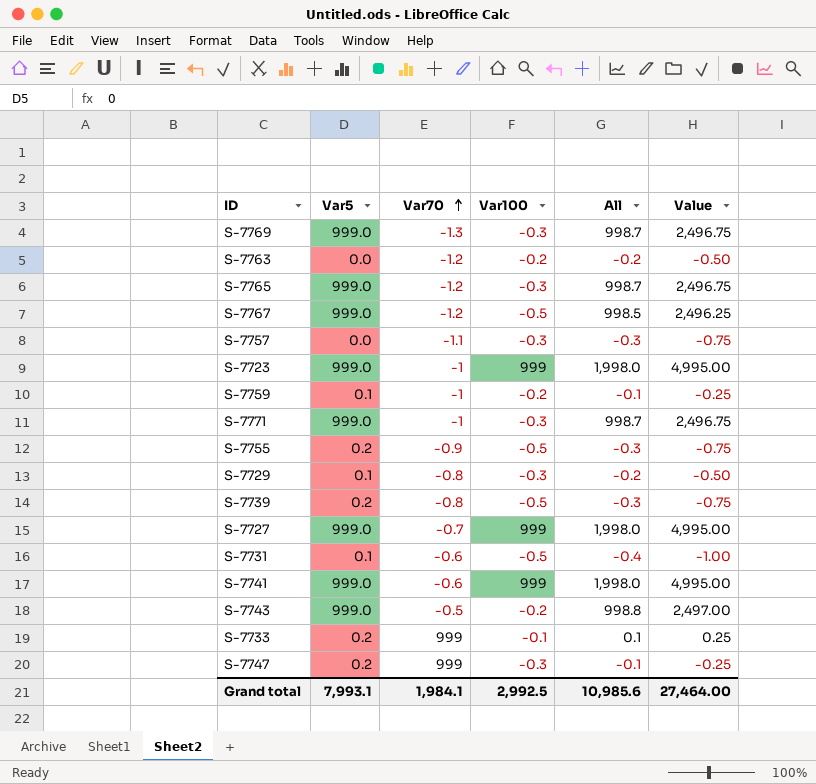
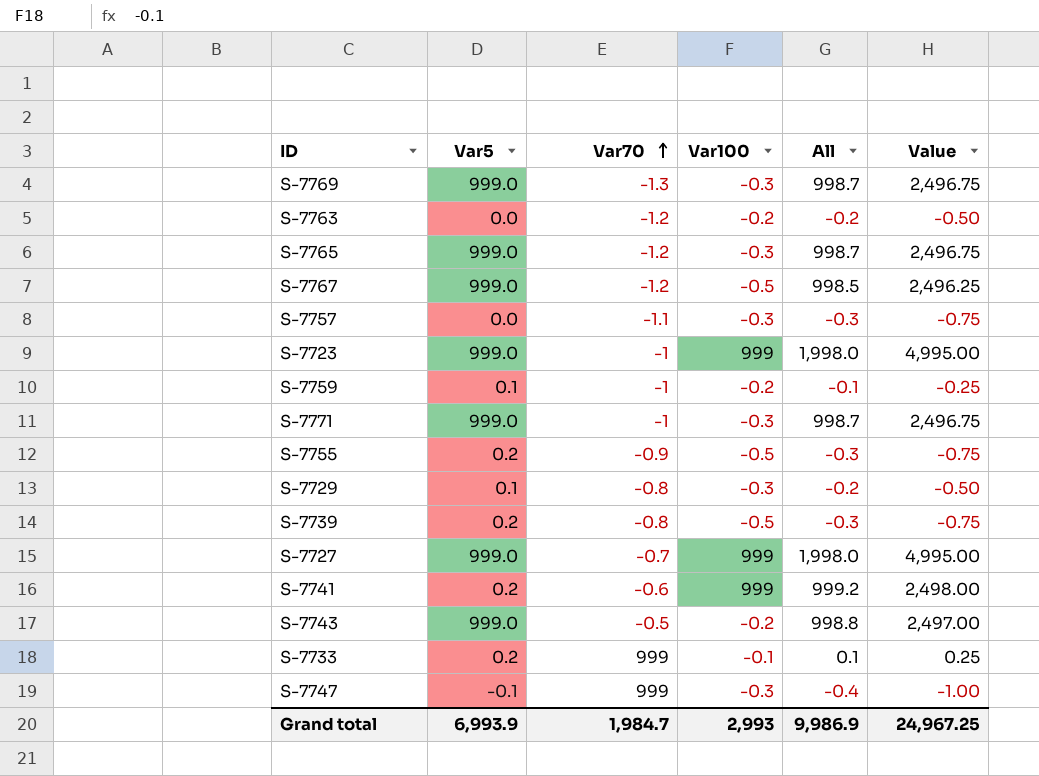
row S-7731: 0.1 | -0.6 | -0.5 | -0.4 | -1.00 -> none
S-7741 | Var5: 999.0 -> 0.2
S-7741 | All: 1,998.0 -> 999.2
S-7741 | Value: 4,995.00 -> 2,498.00
S-7747 | Var5: 0.2 -> -0.1
S-7747 | All: -0.1 -> -0.4
S-7747 | Value: -0.25 -> -1.00
Grand total | Var5: 7,993.1 -> 6,993.9
Grand total | Var70: 1,984.1 -> 1,984.7
Grand total | Var100: 2,992.5 -> 2,993
Grand total | All: 10,985.6 -> 9,986.9
Grand total | Value: 27,464.00 -> 24,967.25

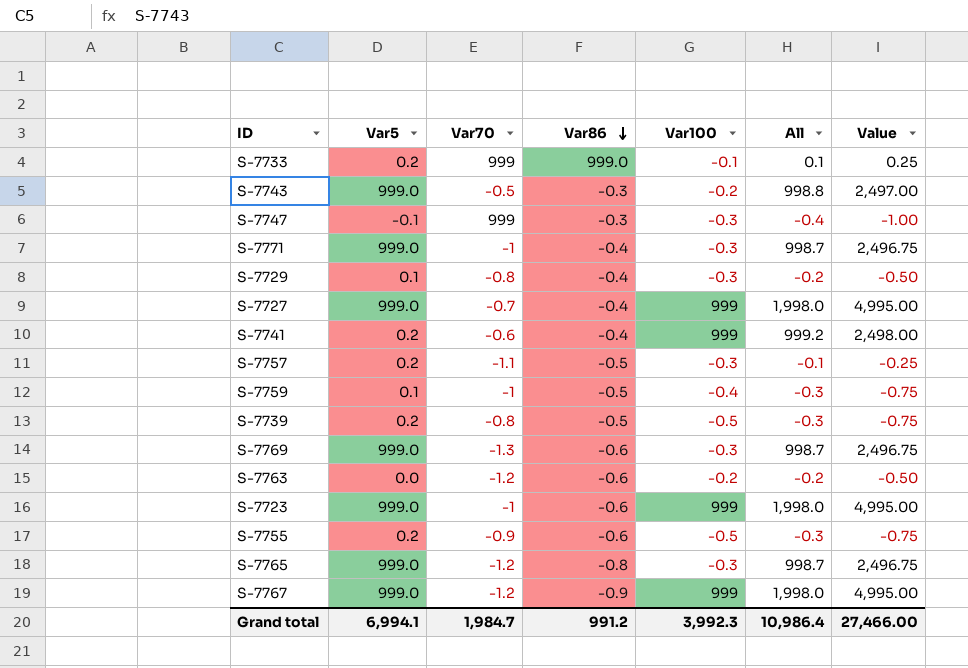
row order: Var70 ascending -> Var86 descending
column Var86 | position: none -> 4
S-7757 | Var5: 0.0 -> 0.2
S-7757 | All: -0.3 -> -0.1
S-7757 | Value: -0.75 -> -0.25
S-7759 | Var100: -0.2 -> -0.4
S-7759 | All: -0.1 -> -0.3
S-7759 | Value: -0.25 -> -0.75
S-7767 | Var100: -0.5 -> 999
S-7767 | All: 998.5 -> 1,998.0
S-7767 | Value: 2,496.25 -> 4,995.00
Grand total | Var5: 6,993.9 -> 6,994.1
Grand total | Var100: 2,993 -> 3,992.3
Grand total | All: 9,986.9 -> 10,986.4
Grand total | Value: 24,967.25 -> 27,466.00

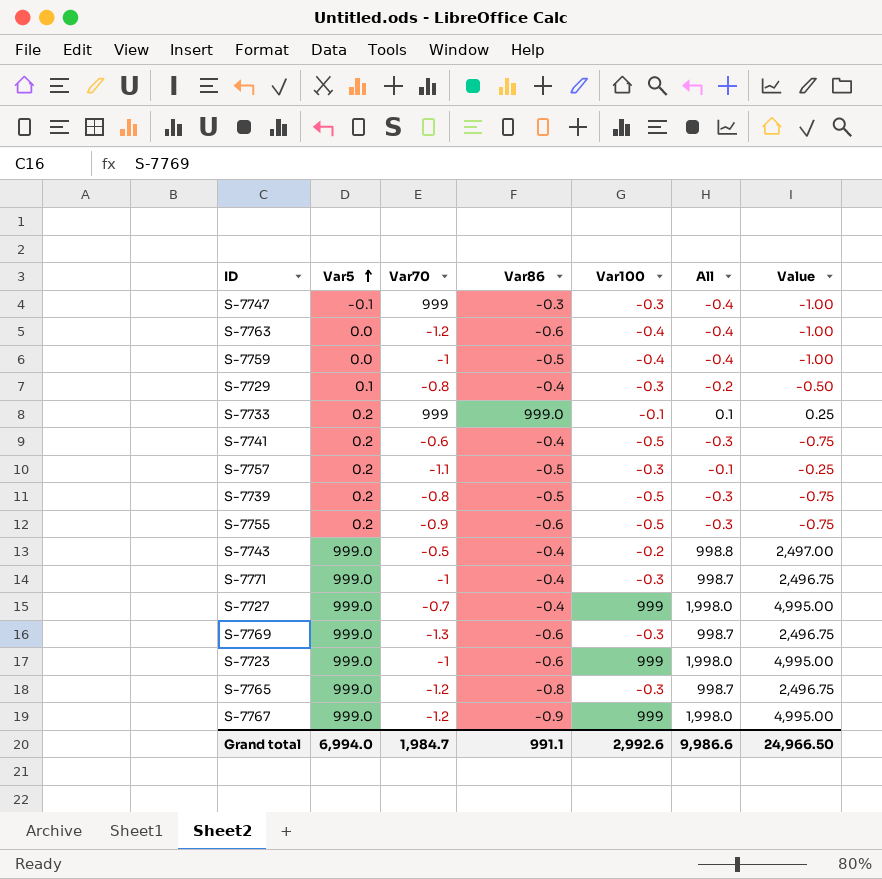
row order: Var86 descending -> Var5 ascending
S-7763 | Var100: -0.2 -> -0.4
S-7763 | All: -0.2 -> -0.4
S-7763 | Value: -0.50 -> -1.00
S-7759 | Var5: 0.1 -> 0.0
S-7759 | All: -0.3 -> -0.4
S-7759 | Value: -0.75 -> -1.00
S-7741 | Var100: 999 -> -0.5
S-7741 | All: 999.2 -> -0.3
S-7741 | Value: 2,498.00 -> -0.75
S-7743 | Var86: -0.3 -> -0.4
Grand total | Var5: 6,994.1 -> 6,994.0
Grand total | Var86: 991.2 -> 991.1
Grand total | Var100: 3,992.3 -> 2,992.6
Grand total | All: 10,986.4 -> 9,986.6
Grand total | Value: 27,466.00 -> 24,966.50

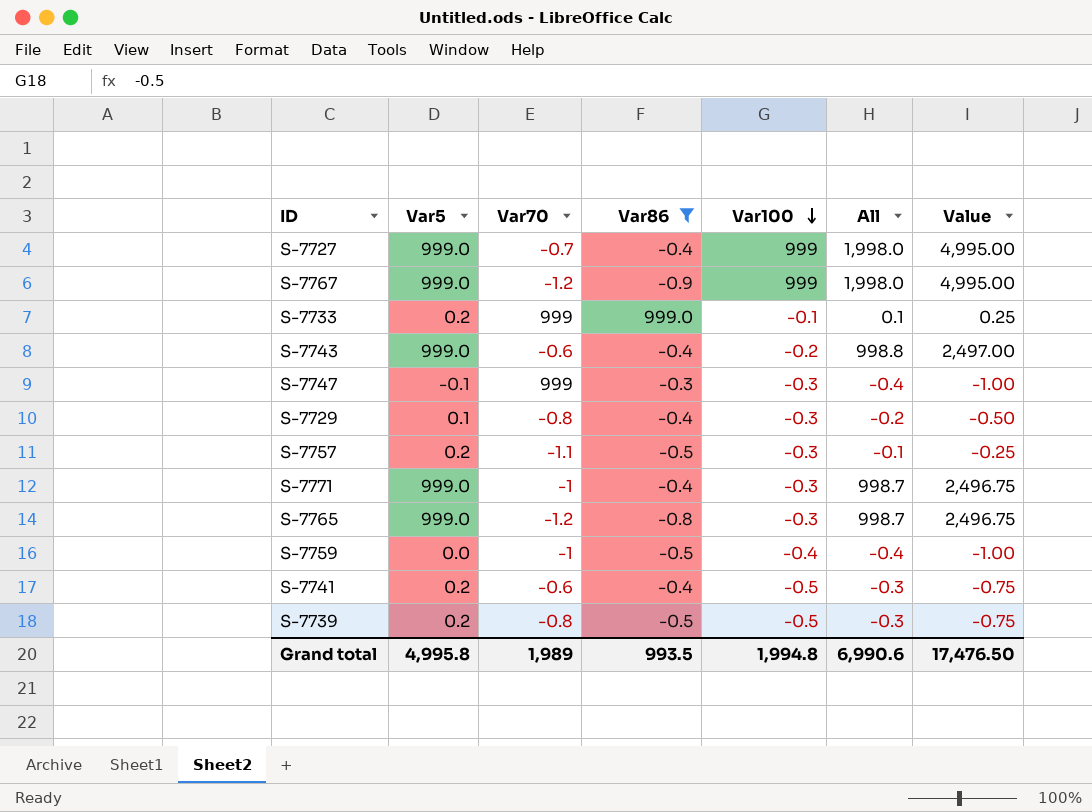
filter: none -> Var86 != -0.6
row order: Var5 ascending -> Var100 descending
S-7743 | Var70: -0.5 -> -0.6
Grand total | Var5: 6,994.0 -> 4,995.8
Grand total | Var70: 1,984.7 -> 1,989
Grand total | Var86: 991.1 -> 993.5
Grand total | Var100: 2,992.6 -> 1,994.8
Grand total | All: 9,986.6 -> 6,990.6
Grand total | Value: 24,966.50 -> 17,476.50

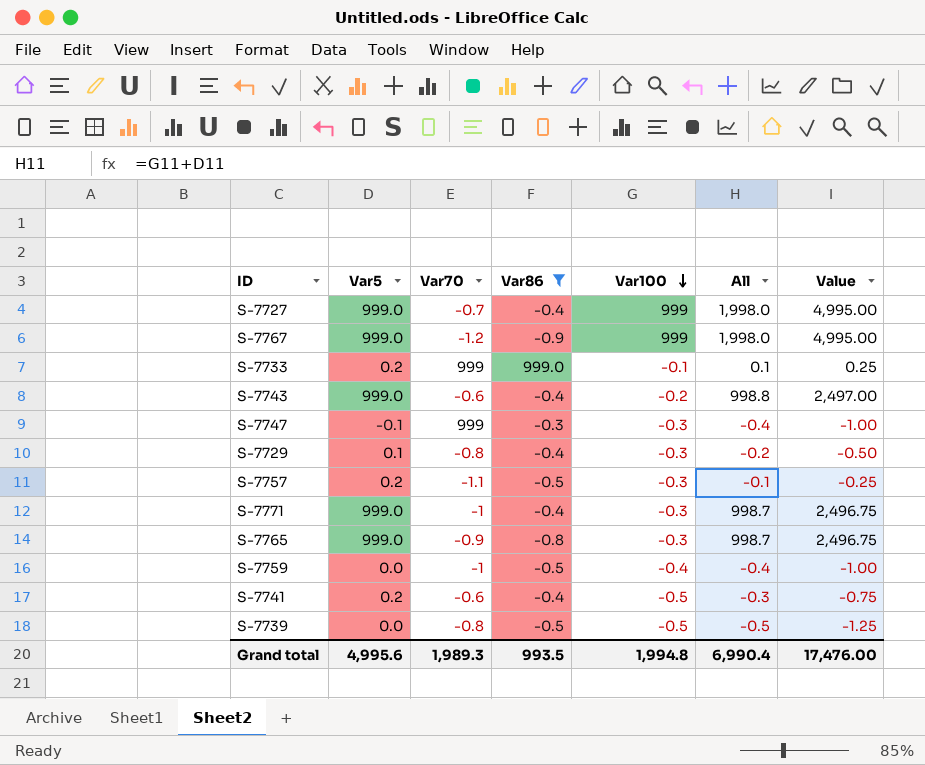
S-7765 | Var70: -1.2 -> -0.9
S-7739 | Var5: 0.2 -> 0.0
S-7739 | All: -0.3 -> -0.5
S-7739 | Value: -0.75 -> -1.25
Grand total | Var5: 4,995.8 -> 4,995.6
Grand total | Var70: 1,989 -> 1,989.3
Grand total | All: 6,990.6 -> 6,990.4
Grand total | Value: 17,476.50 -> 17,476.00

